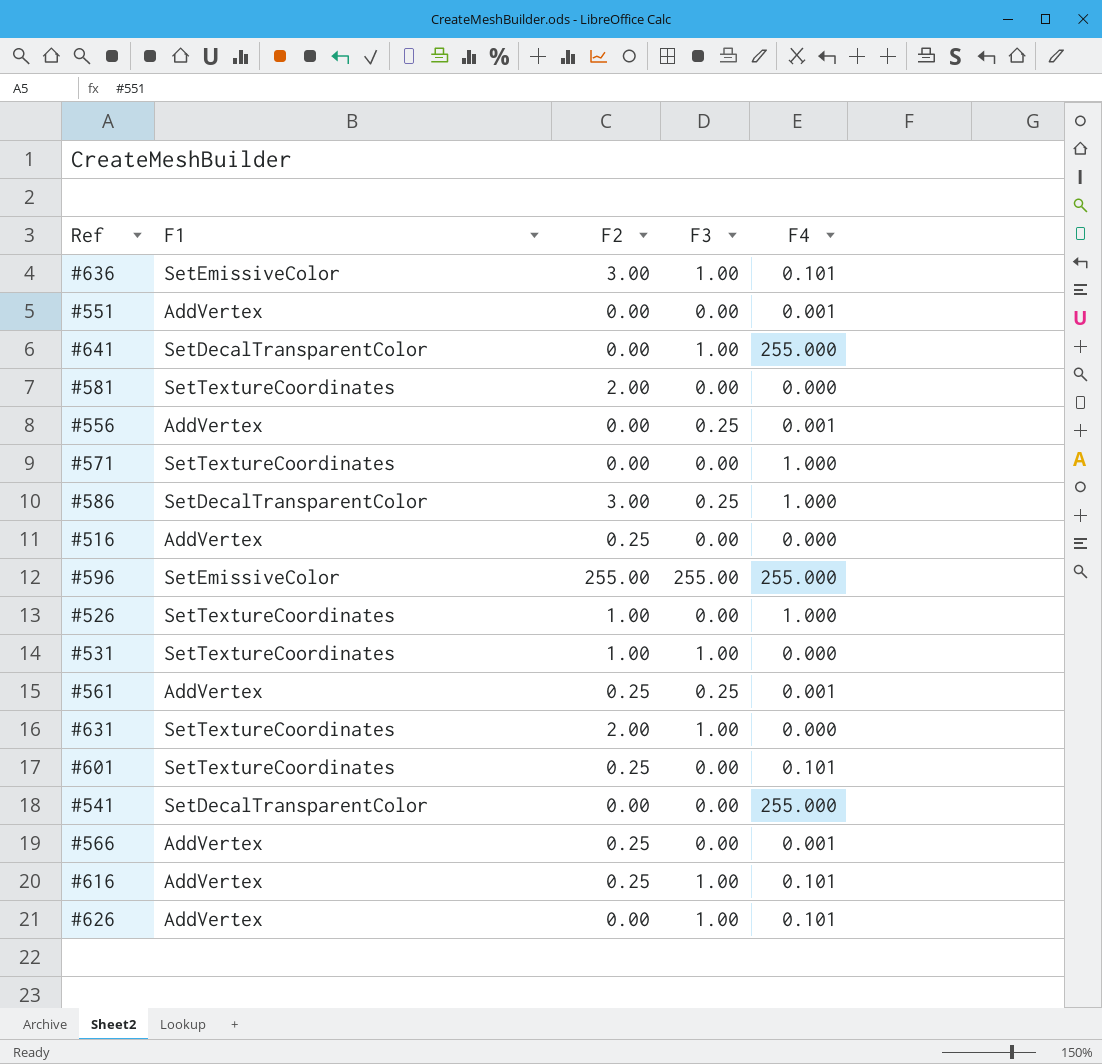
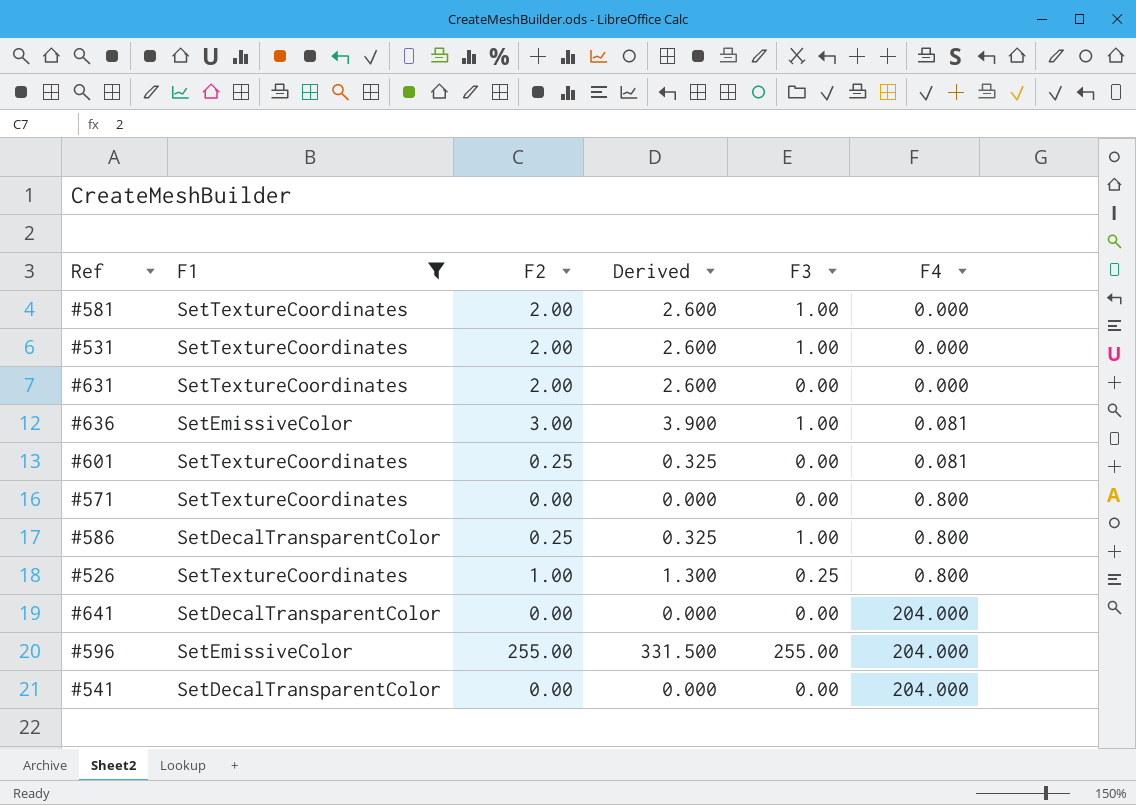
filter: none -> F1 != AddVertex
row order: none -> F4 ascending
column Derived | formula: none -> [F2] * 1.3
#581 | F3: 0.00 -> 1.00
#531 | F2: 1.00 -> 2.00
#631 | F3: 1.00 -> 0.00
#636 | F4: 0.101 -> 0.081
#601 | F4: 0.101 -> 0.081
#571 | F4: 1.000 -> 0.800
#586 | F2: 3.00 -> 0.25
#586 | F3: 0.25 -> 1.00
#586 | F4: 1.000 -> 0.800
#526 | F3: 0.00 -> 0.25
#526 | F4: 1.000 -> 0.800
#641 | F3: 1.00 -> 0.00
#641 | F4: 255.000 -> 204.000
#596 | F4: 255.000 -> 204.000
#541 | F4: 255.000 -> 204.000

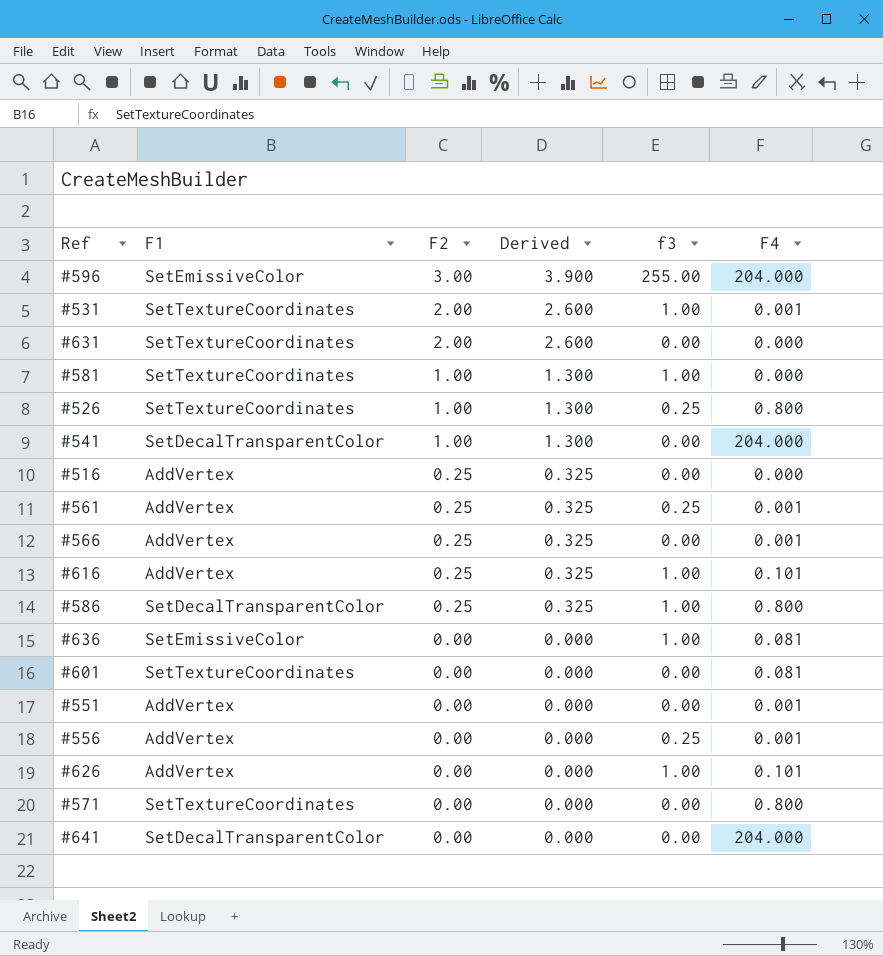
filter: F1 != AddVertex -> none
row order: F4 ascending -> F2 descending
column name: F3 -> f3
#596 | F2: 255.00 -> 3.00
#596 | Derived: 331.500 -> 3.900
#531 | F4: 0.000 -> 0.001
#581 | F2: 2.00 -> 1.00
#581 | Derived: 2.600 -> 1.300
#541 | F2: 0.00 -> 1.00
#541 | Derived: 0.000 -> 1.300
#636 | F2: 3.00 -> 0.00
#636 | Derived: 3.900 -> 0.000
#601 | F2: 0.25 -> 0.00
#601 | Derived: 0.325 -> 0.000

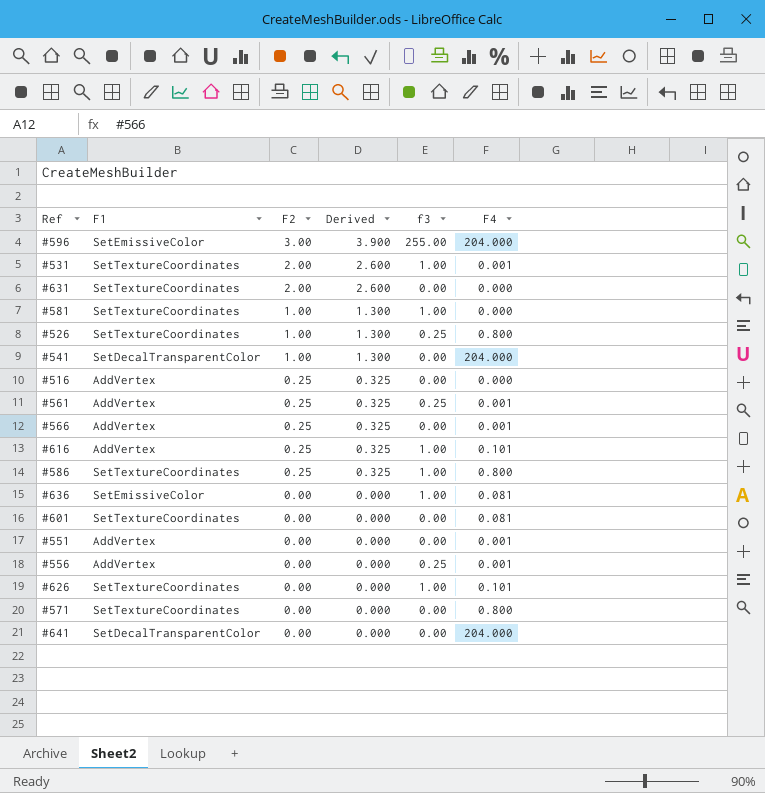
#586 | F1: SetDecalTransparentColor -> SetTextureCoordinates
#626 | F1: AddVertex -> SetTextureCoordinates

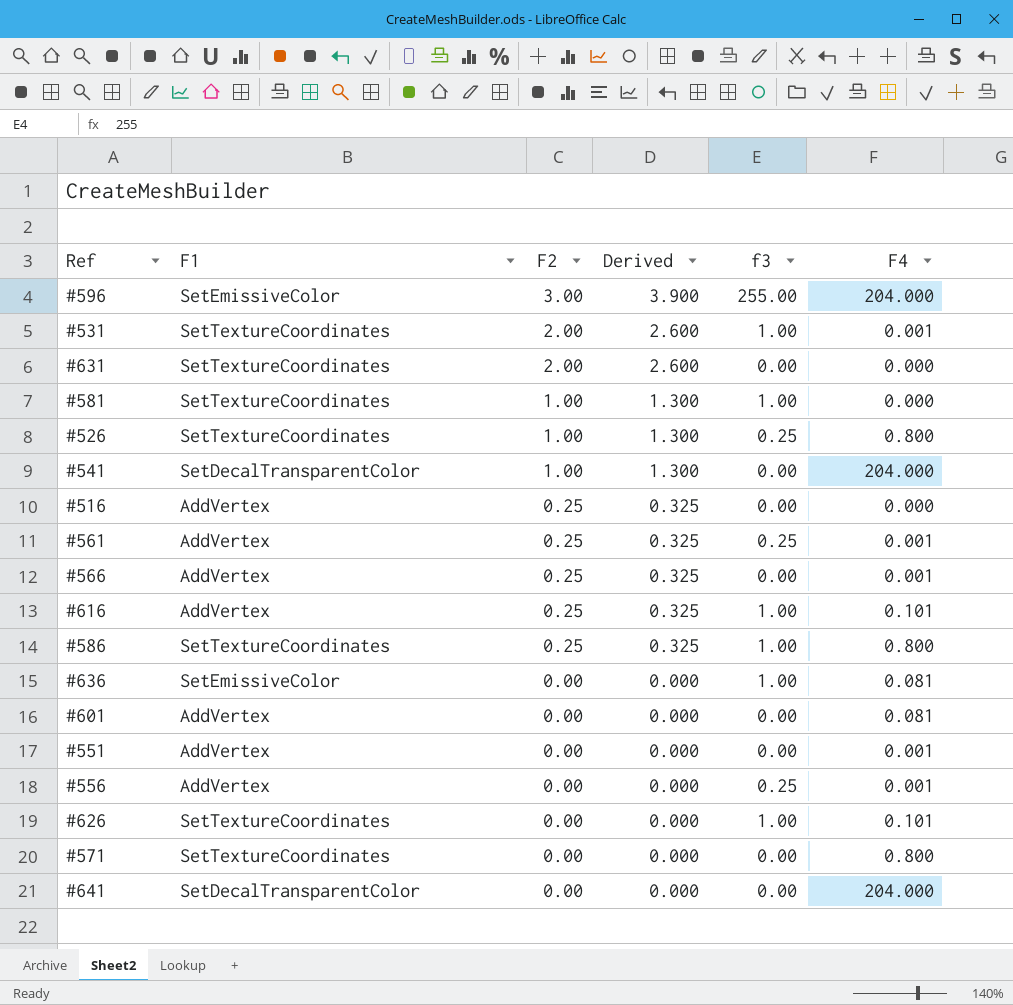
#601 | F1: SetTextureCoordinates -> AddVertex

